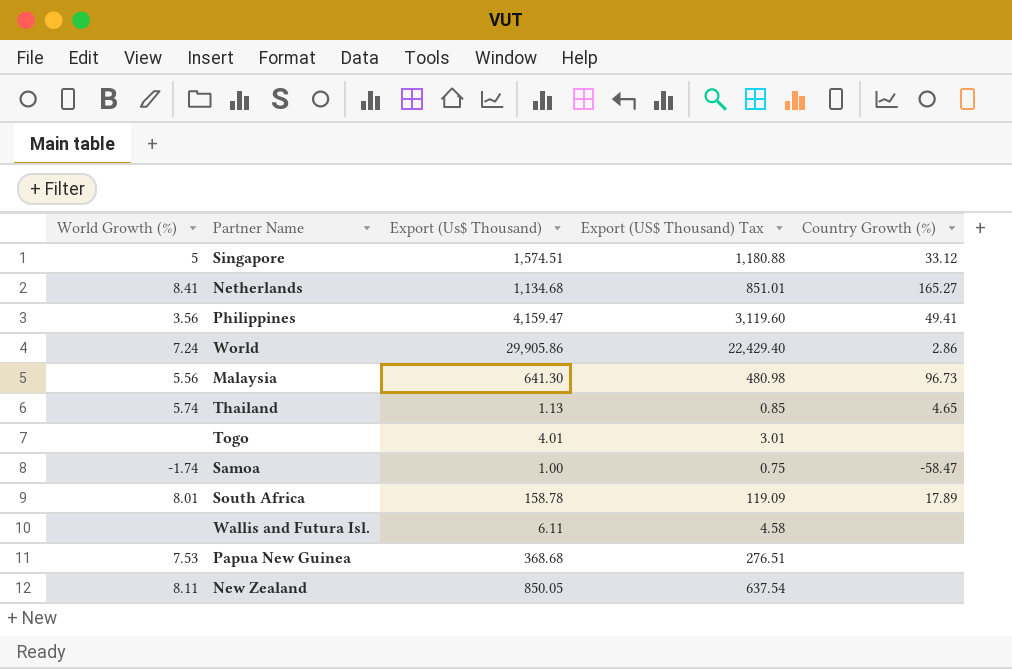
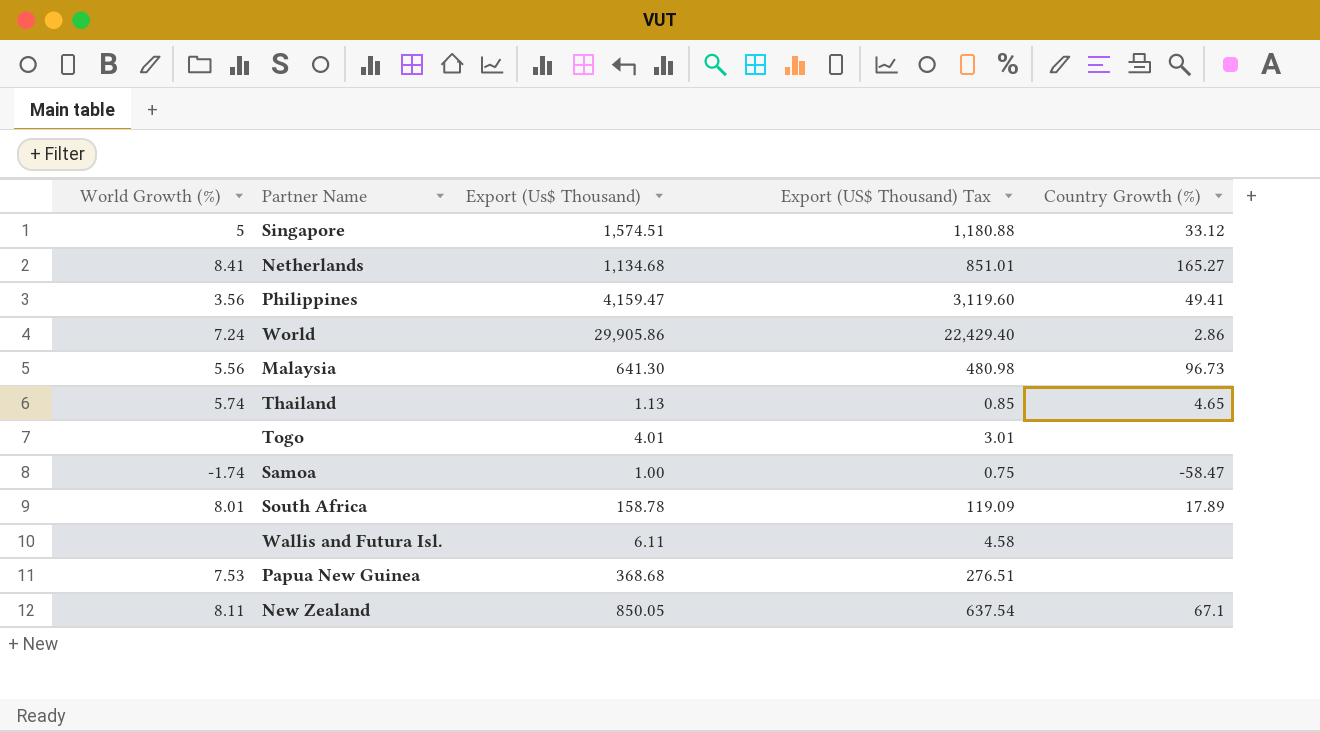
New Zealand | Country Growth (%): none -> 67.1

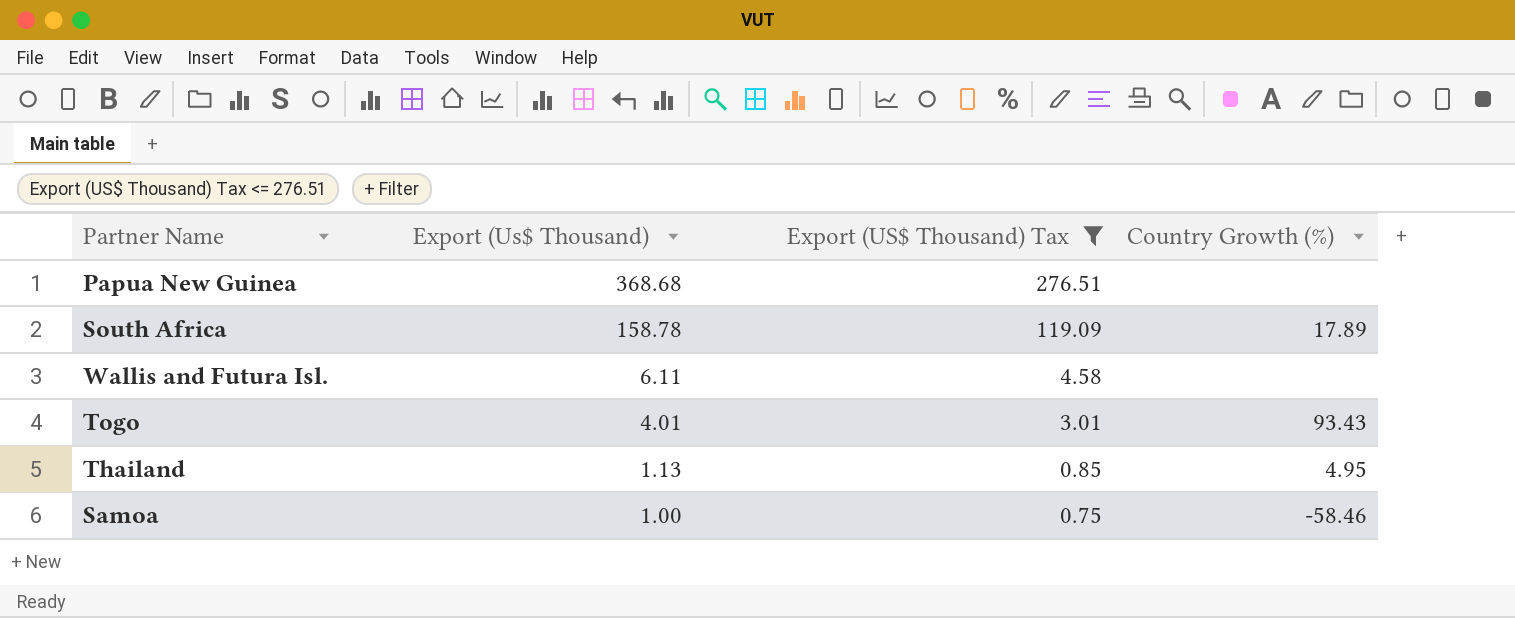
filter: none -> Export (US$ Thousand) Tax <= 276.51
row order: none -> Export (Us$ Thousand) descending
column World Growth (%) | position: 1 -> none
Togo | Country Growth (%): none -> 93.43
Thailand | Country Growth (%): 4.65 -> 4.95
Samoa | Country Growth (%): -58.47 -> -58.46

